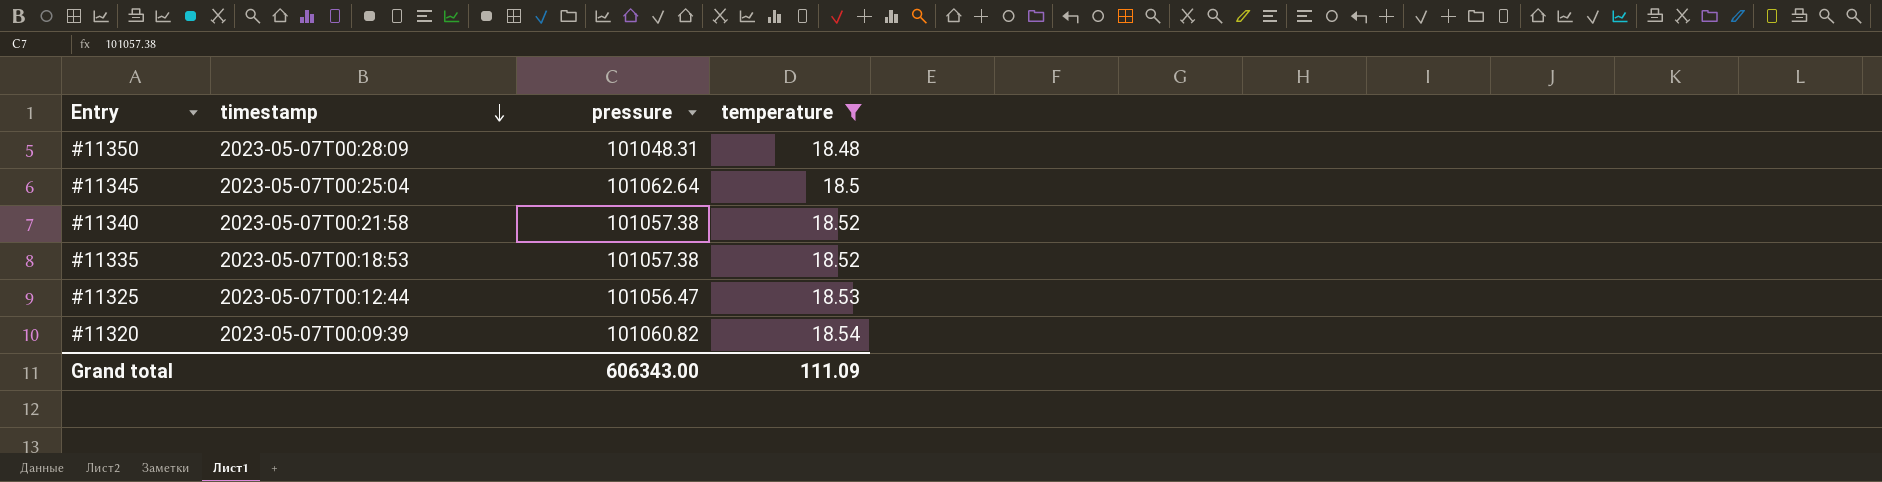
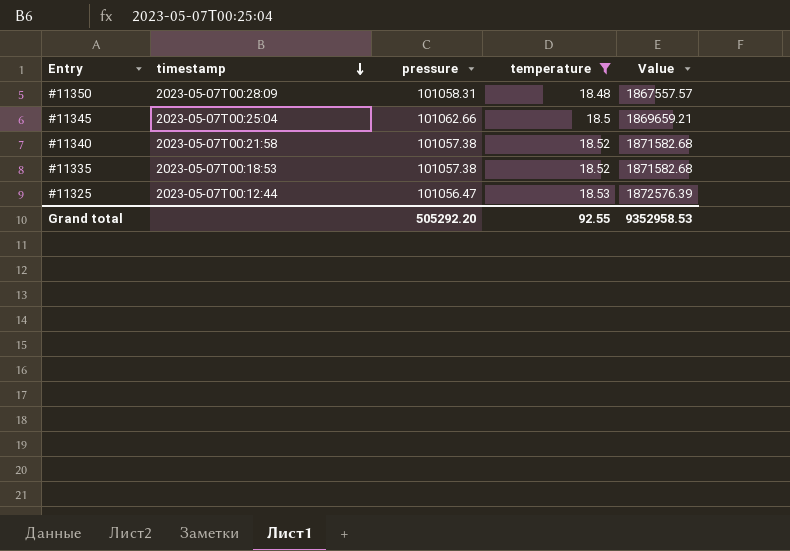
column Value | formula: none -> [pressure] * [temperature]
row #11320: 2023-05-07T00:09:39 | 101060.82 | 18.54 -> none
#11350 | pressure: 101048.31 -> 101058.31
#11345 | pressure: 101062.64 -> 101062.66
Grand total | pressure: 606343.00 -> 505292.20
Grand total | temperature: 111.09 -> 92.55

